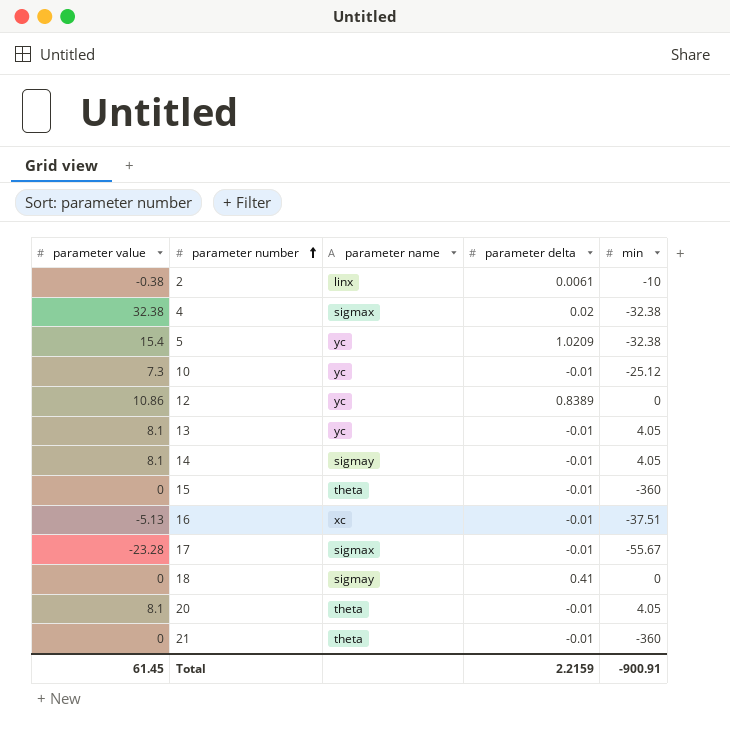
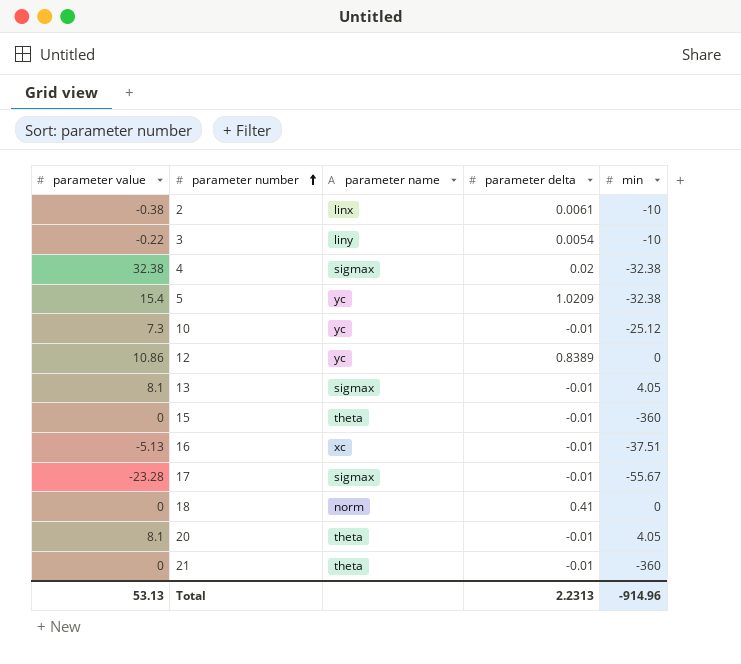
row 14: 8.1 | sigmay | -0.01 | 4.05 -> none
row 3: none -> -0.22 | liny | 0.0054 | -10
13 | parameter name: yc -> sigmax
18 | parameter name: sigmay -> norm
Total | parameter value: 61.45 -> 53.13
Total | parameter delta: 2.2159 -> 2.2313
Total | min: -900.91 -> -914.96

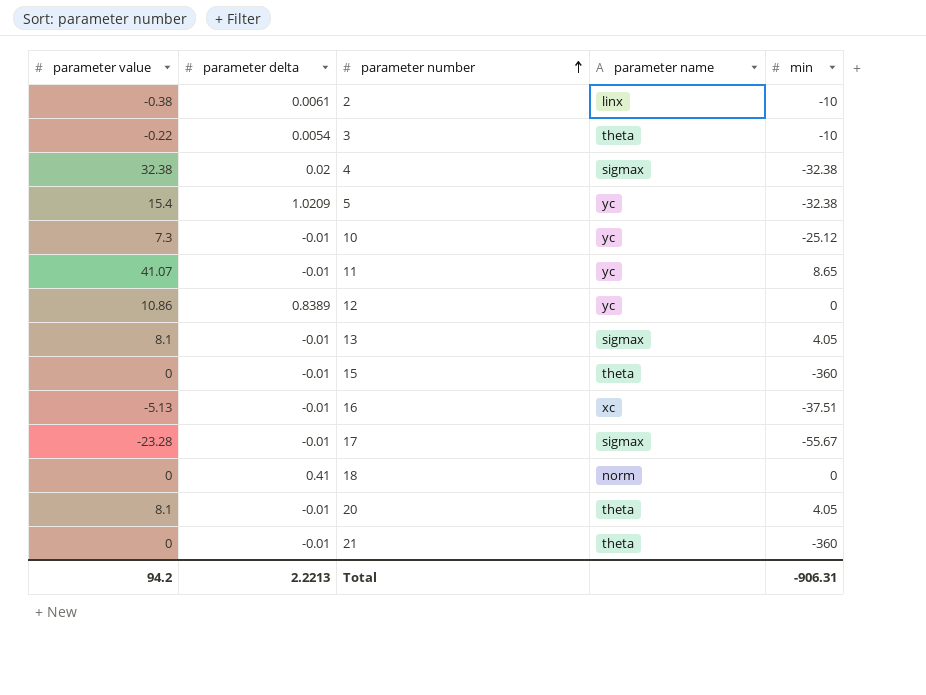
column parameter delta | position: 4 -> 2
3 | parameter name: liny -> theta
row 11: none -> 41.07 | -0.01 | yc | 8.65
Total | parameter value: 53.13 -> 94.2
Total | parameter delta: 2.2313 -> 2.2213
Total | min: -914.96 -> -906.31

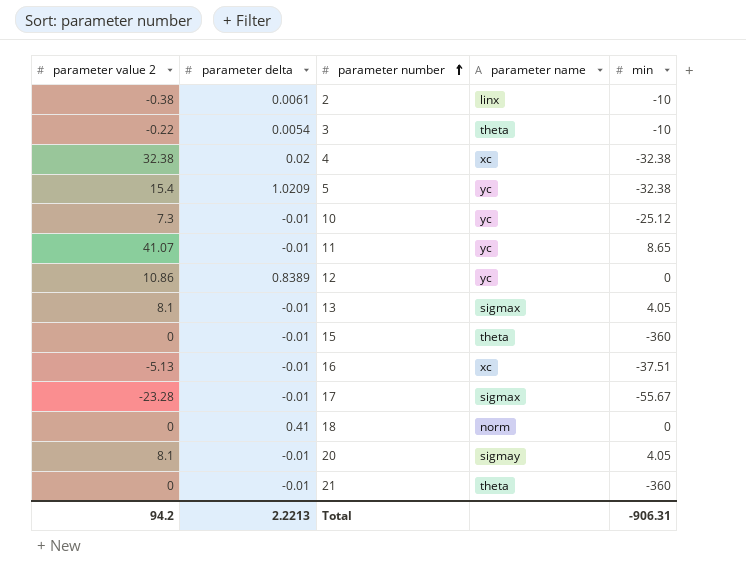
column name: parameter value -> parameter value 2
4 | parameter name: sigmax -> xc
20 | parameter name: theta -> sigmay

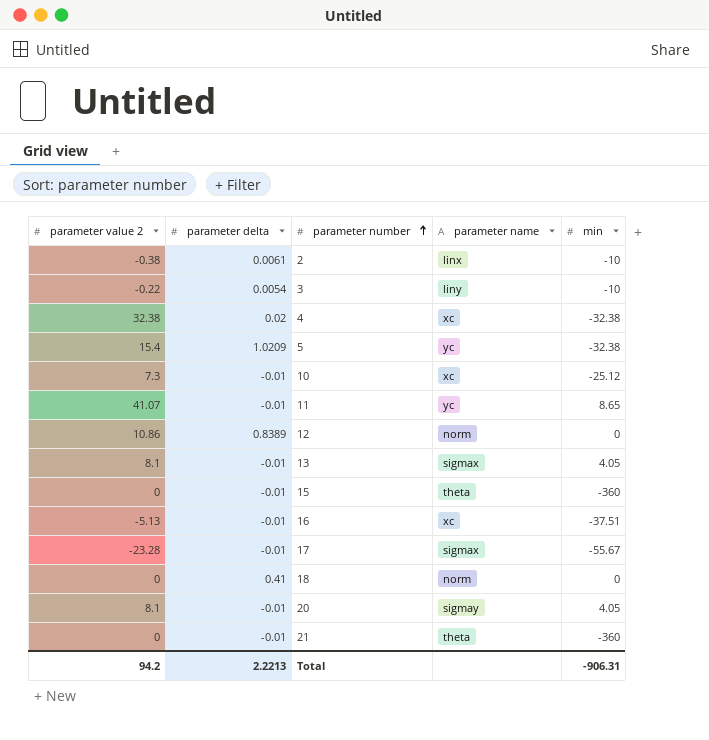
3 | parameter name: theta -> liny
10 | parameter name: yc -> xc
12 | parameter name: yc -> norm

